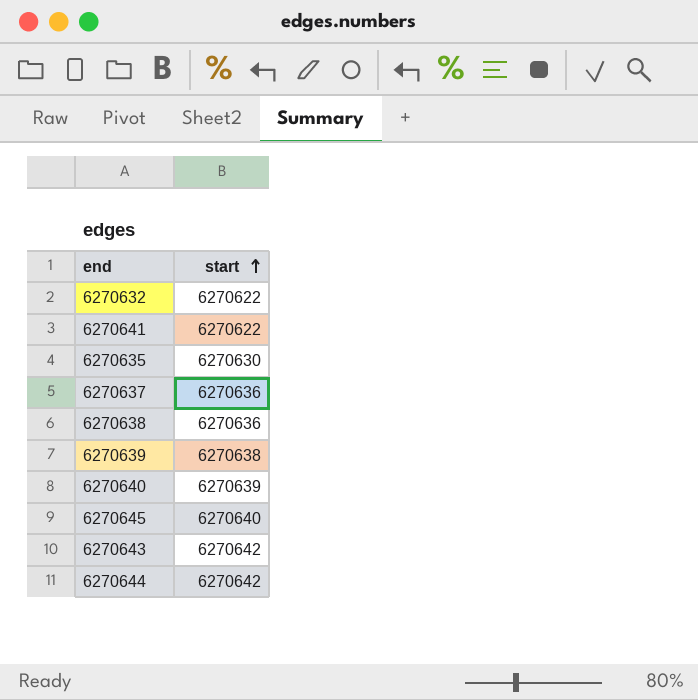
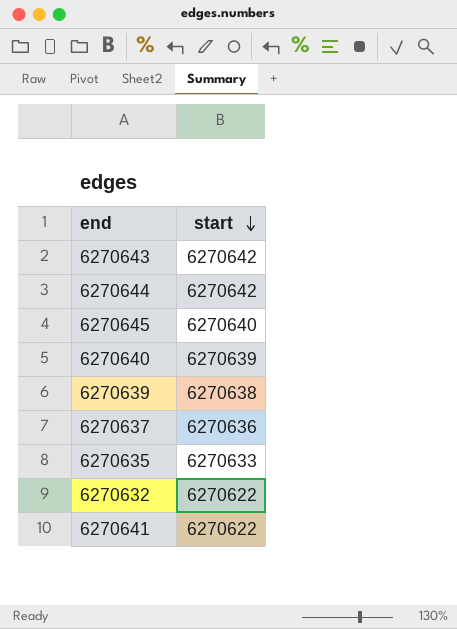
row order: start ascending -> start descending
row 6270638: 6270636 -> none
6270635 | start: 6270630 -> 6270633

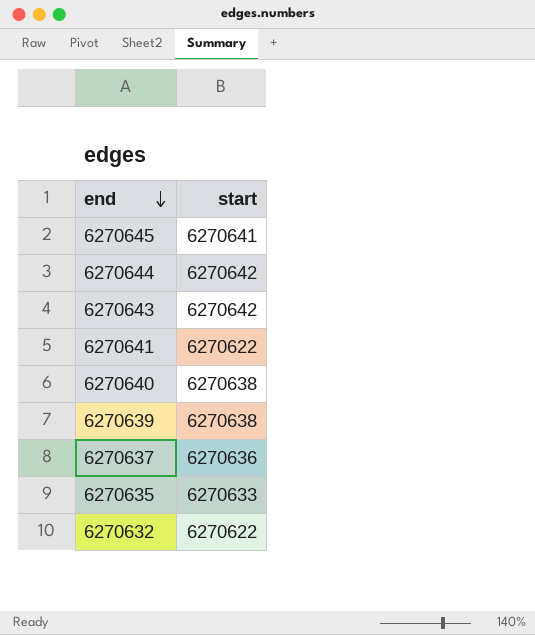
row order: start descending -> end descending
6270645 | start: 6270640 -> 6270641
6270640 | start: 6270639 -> 6270638

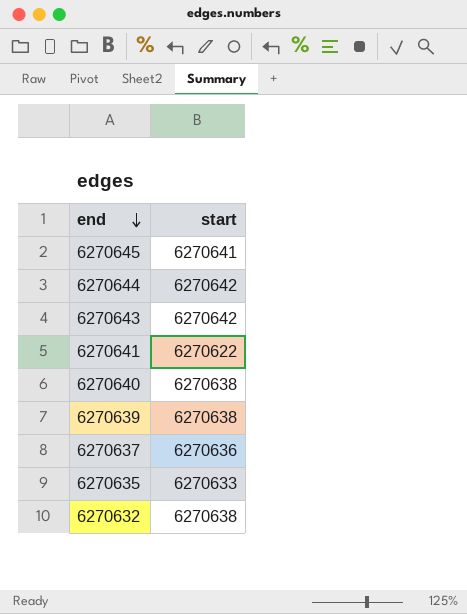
6270632 | start: 6270622 -> 6270638

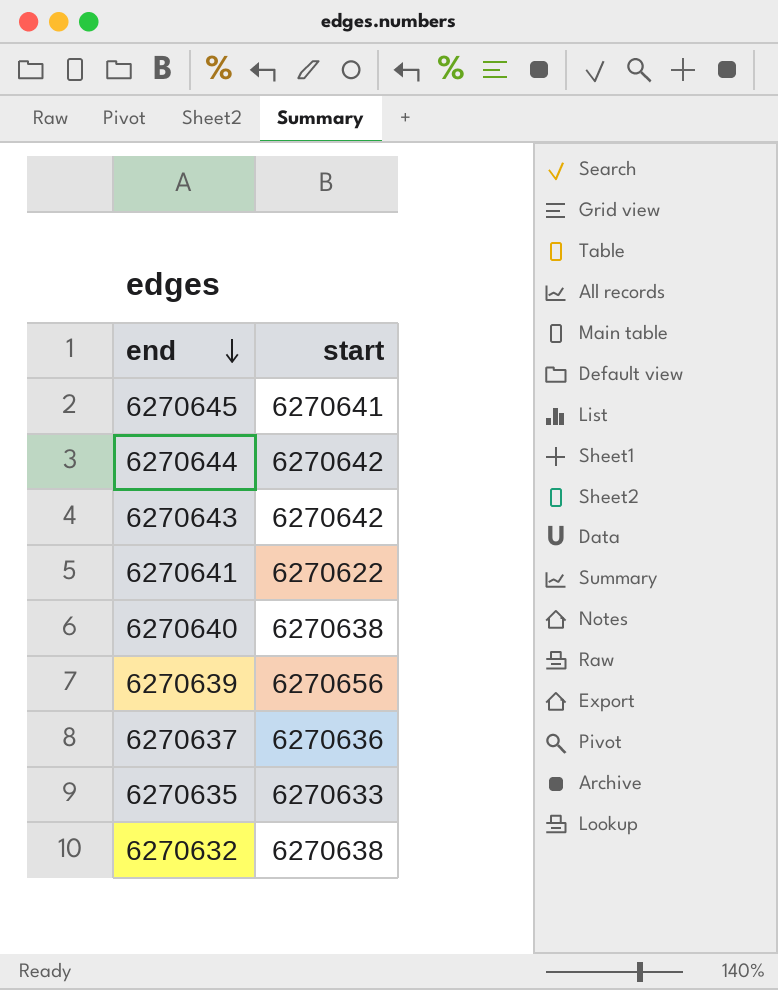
6270639 | start: 6270638 -> 6270656

